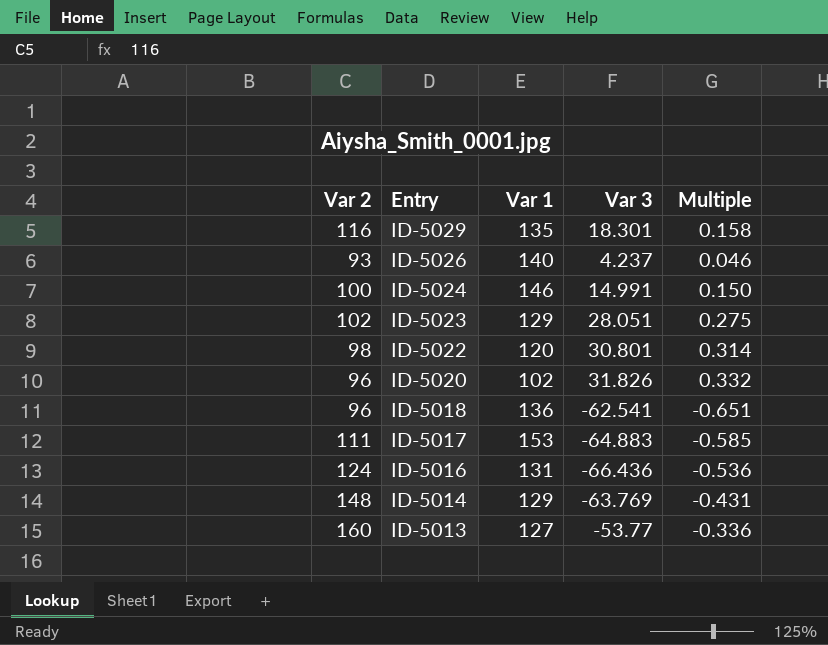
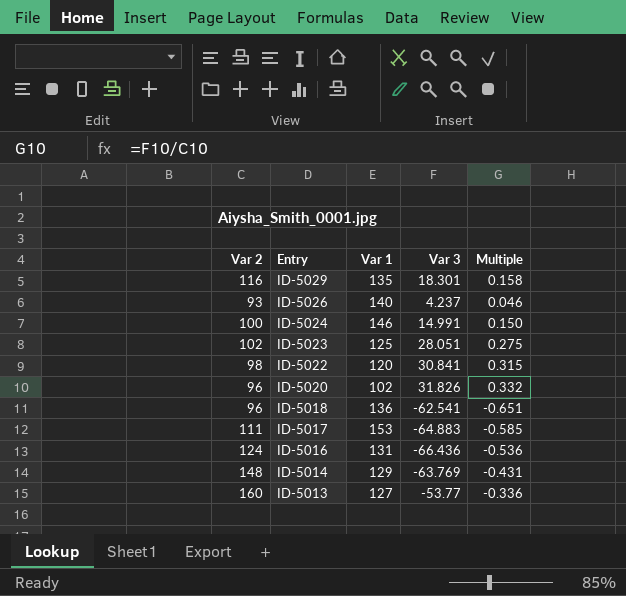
ID-5023 | Var 1: 129 -> 125
ID-5022 | Var 3: 30.801 -> 30.841
ID-5022 | Multiple: 0.314 -> 0.315

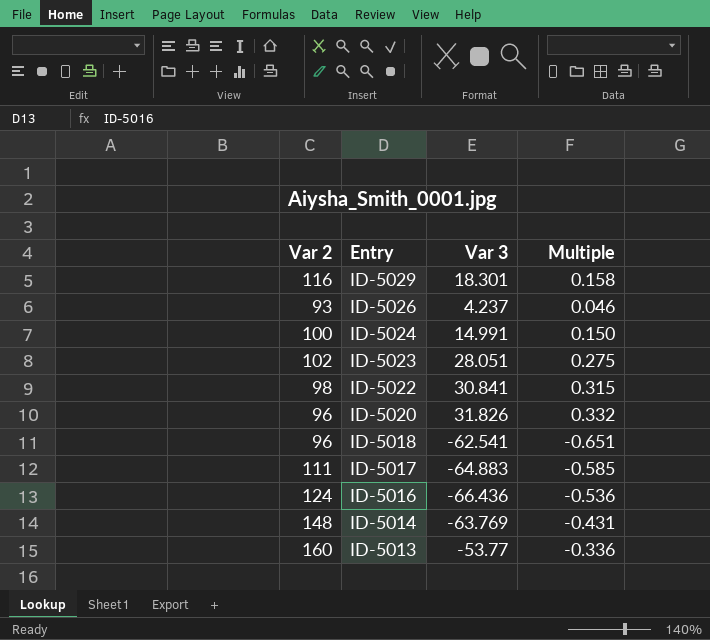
column Var 1 | position: 3 -> none

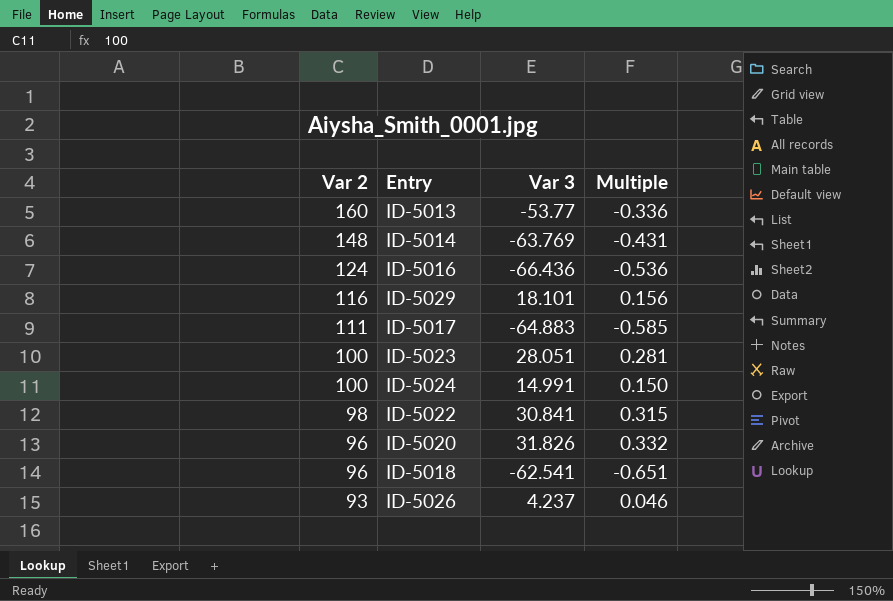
row order: Entry descending -> Var 2 descending
ID-5029 | Var 3: 18.301 -> 18.101
ID-5029 | Multiple: 0.158 -> 0.156
ID-5023 | Var 2: 102 -> 100
ID-5023 | Multiple: 0.275 -> 0.281

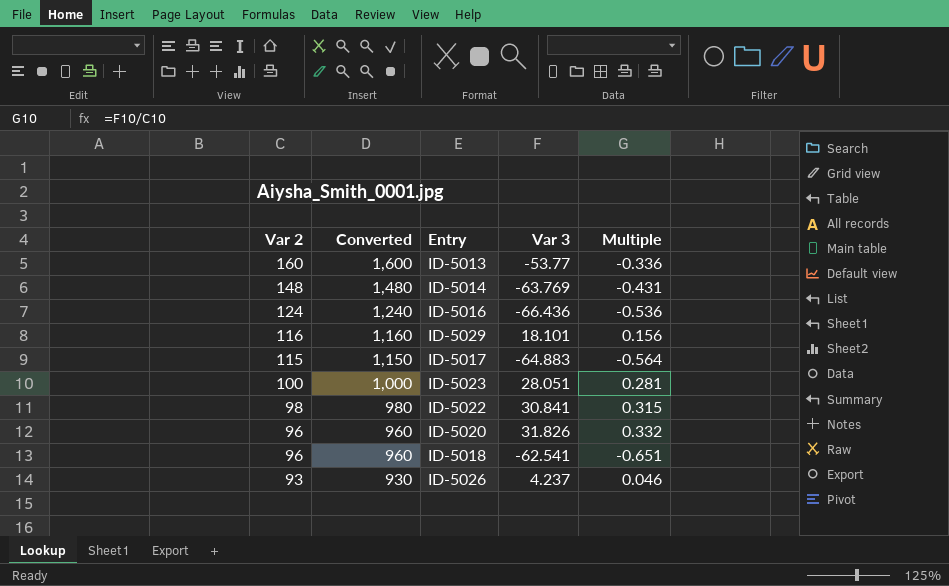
column Converted | formula: none -> [Var 2] * 10
row ID-5024: 100 | 14.991 | 0.150 -> none
ID-5017 | Var 2: 111 -> 115
ID-5017 | Multiple: -0.585 -> -0.564

